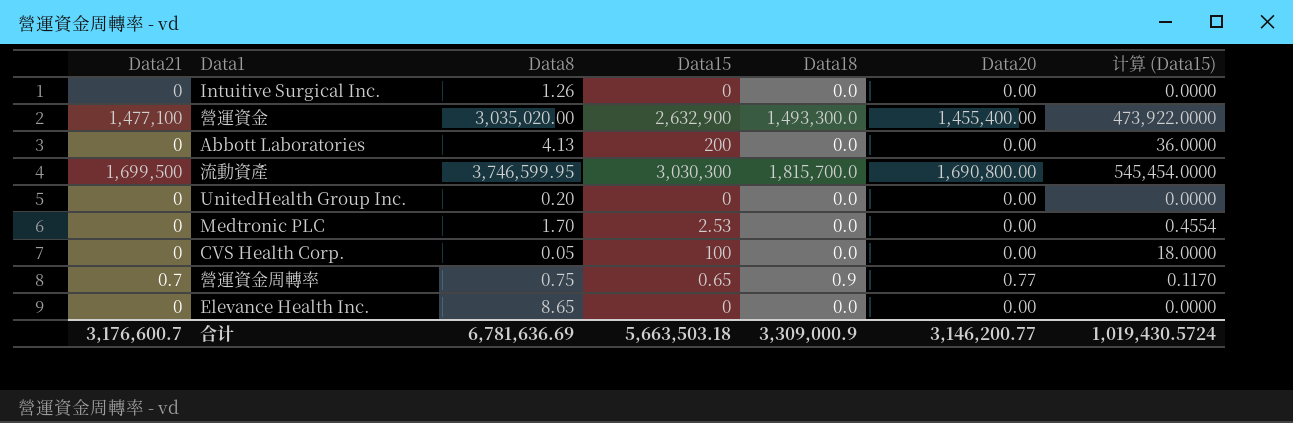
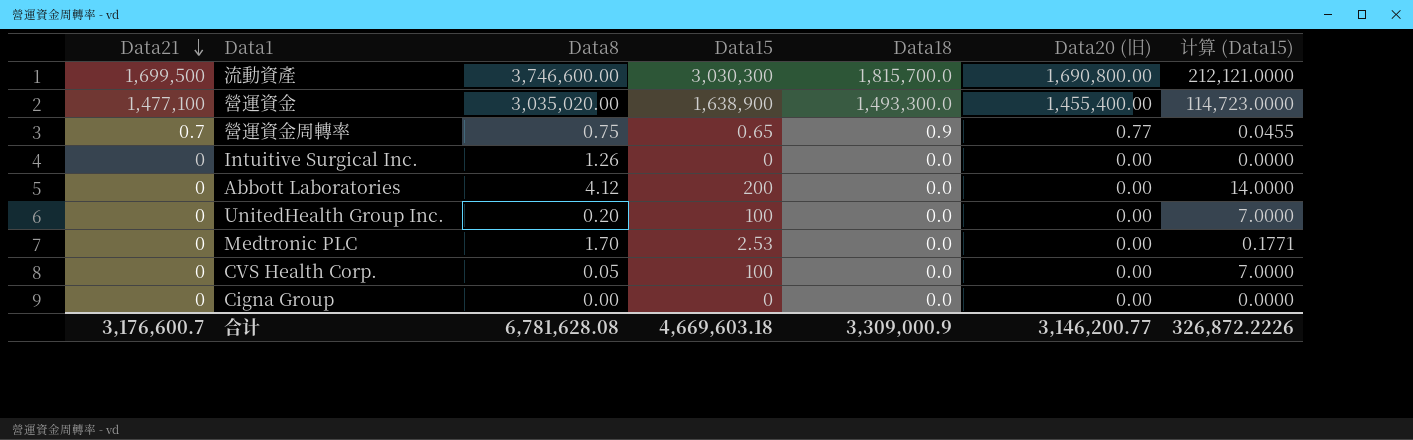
row order: none -> Data21 descending
column name: Data20 -> Data20 (旧)
column 计算 (Data15) | formula: [Data15] * 0.18 -> [Data15] * 0.07
row Elevance Health Inc.: 0 | 8.65 | 0 | 0.0 | 0.00 | 0.0000 -> none
流動資產 | Data8: 3,746,599.95 -> 3,746,600.00
營運資金 | Data15: 2,632,900 -> 1,638,900
Abbott Laboratories | Data8: 4.13 -> 4.12
UnitedHealth Group Inc. | Data15: 0 -> 100
row Cigna Group: none -> 0 | 0.00 | 0 | 0.0 | 0.00 | 0.0000
合计 | Data8: 6,781,636.69 -> 6,781,628.08
合计 | Data15: 5,663,503.18 -> 4,669,603.18
合计 | 计算 (Data15): 1,019,430.5724 -> 326,872.2226

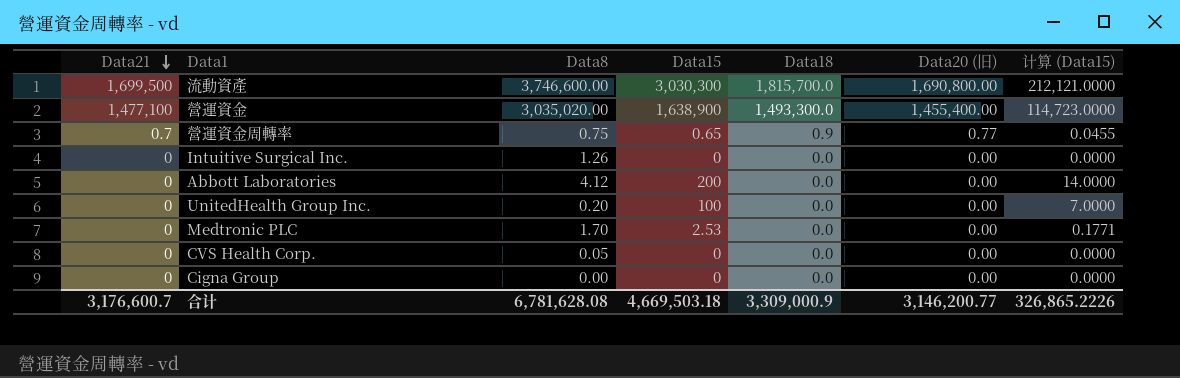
CVS Health Corp. | Data15: 100 -> 0
CVS Health Corp. | 计算 (Data15): 7.0000 -> 0.0000
合计 | Data15: 4,669,603.18 -> 4,669,503.18
合计 | 计算 (Data15): 326,872.2226 -> 326,865.2226

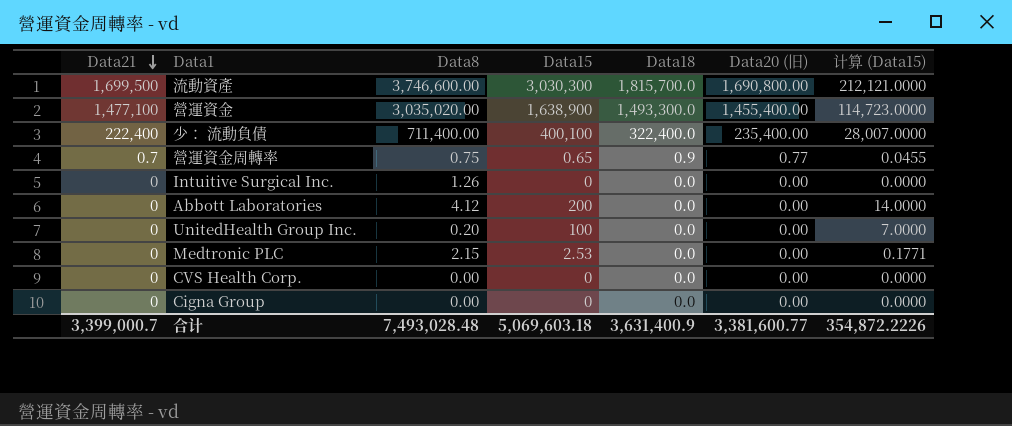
row 少： 流動負債: none -> 222,400 | 711,400.00 | 400,100 | 322,400.0 | 235,400.00 | 28,007.0000
Medtronic PLC | Data8: 1.70 -> 2.15
CVS Health Corp. | Data8: 0.05 -> 0.00
合计 | Data21: 3,176,600.7 -> 3,399,000.7
合计 | Data8: 6,781,628.08 -> 7,493,028.48
合计 | Data15: 4,669,503.18 -> 5,069,603.18
合计 | Data18: 3,309,000.9 -> 3,631,400.9
合计 | Data20 (旧): 3,146,200.77 -> 3,381,600.77
合计 | 计算 (Data15): 326,865.2226 -> 354,872.2226

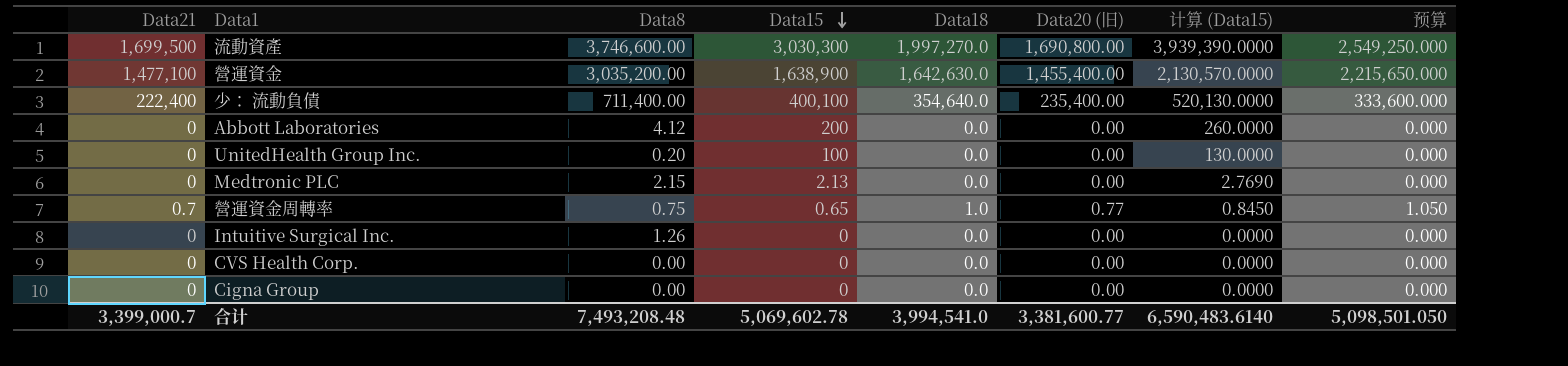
row order: Data21 descending -> Data15 descending
column 计算 (Data15) | formula: [Data15] * 0.07 -> [Data15] * 1.3
column 预算 | formula: none -> [Data21] * 1.5
流動資產 | Data18: 1,815,700.0 -> 1,997,270.0
營運資金 | Data8: 3,035,020.00 -> 3,035,200.00
營運資金 | Data18: 1,493,300.0 -> 1,642,630.0
少： 流動負債 | Data18: 322,400.0 -> 354,640.0
Medtronic PLC | Data15: 2.53 -> 2.13
營運資金周轉率 | Data18: 0.9 -> 1.0
合计 | Data8: 7,493,028.48 -> 7,493,208.48
合计 | Data15: 5,069,603.18 -> 5,069,602.78
合计 | Data18: 3,631,400.9 -> 3,994,541.0
合计 | 计算 (Data15): 354,872.2226 -> 6,590,483.6140

